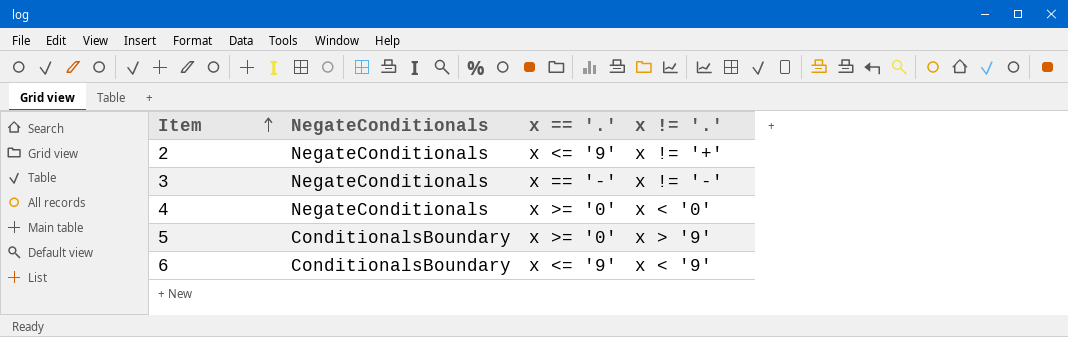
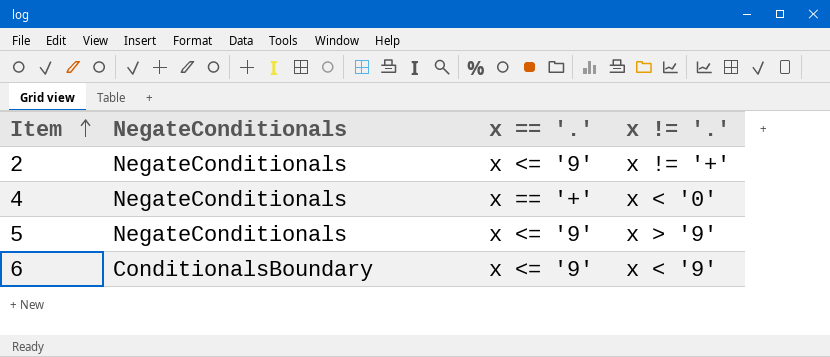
row 3: NegateConditionals | x == '-' | x != '-' -> none
4 | x == '.': x >= '0' -> x == '+'
5 | NegateConditionals: ConditionalsBoundary -> NegateConditionals
5 | x == '.': x >= '0' -> x <= '9'

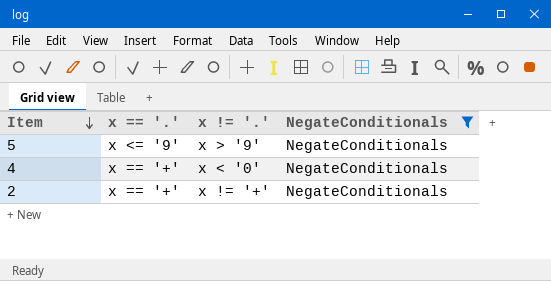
filter: none -> NegateConditionals = NegateConditionals
row order: Item ascending -> Item descending
column NegateConditionals | position: 2 -> 4
2 | x == '.': x <= '9' -> x == '+'

